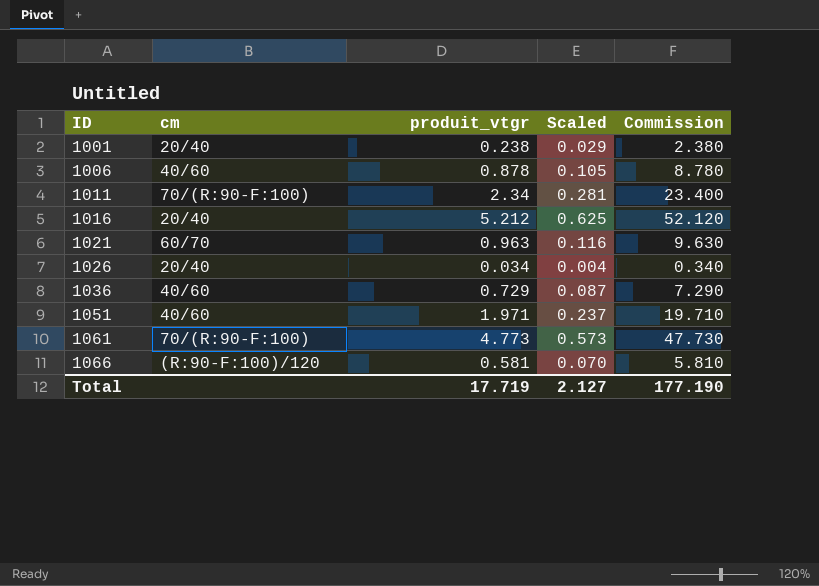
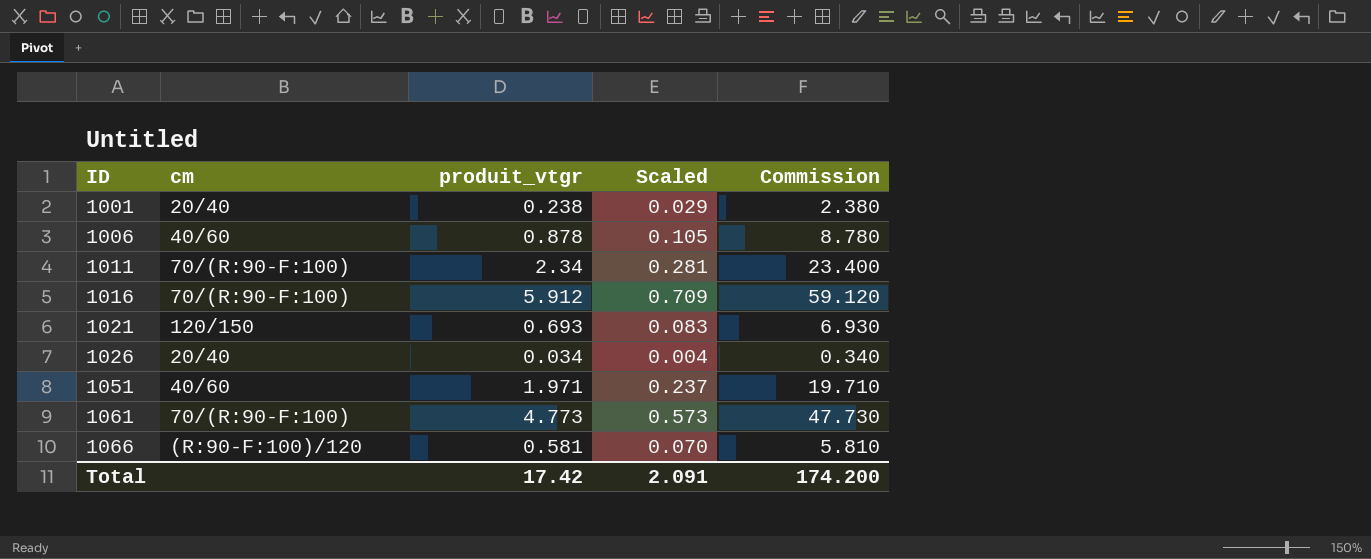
row 1036: 40/60 | 0.729 | 0.087 | 7.290 -> none
1016 | cm: 20/40 -> 70/(R:90-F:100)
1016 | produit_vtgr: 5.212 -> 5.912
1016 | Scaled: 0.625 -> 0.709
1016 | Commission: 52.120 -> 59.120
1021 | cm: 60/70 -> 120/150
1021 | produit_vtgr: 0.963 -> 0.693
1021 | Scaled: 0.116 -> 0.083
1021 | Commission: 9.630 -> 6.930
Total | produit_vtgr: 17.719 -> 17.42
Total | Scaled: 2.127 -> 2.091
Total | Commission: 177.190 -> 174.200

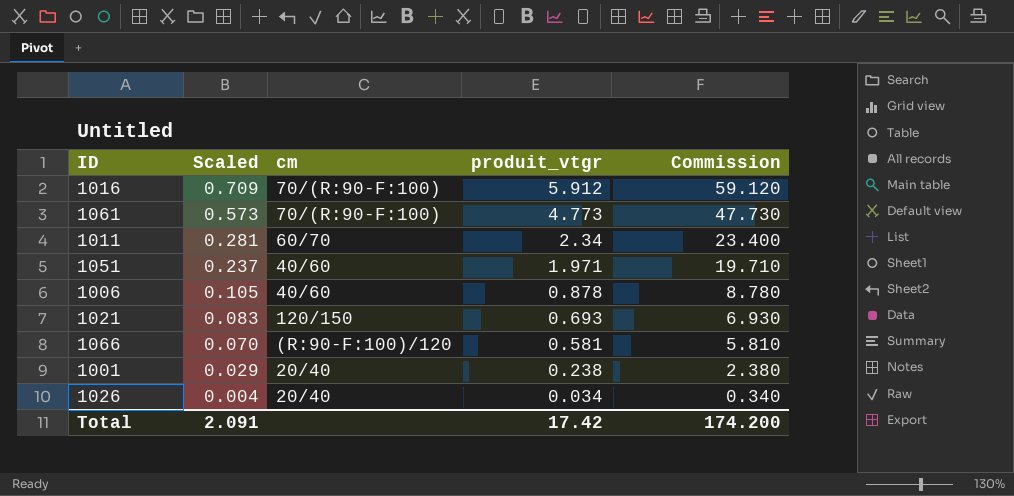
row order: ID ascending -> Scaled descending
column Scaled | position: 4 -> 2
1011 | cm: 70/(R:90-F:100) -> 60/70

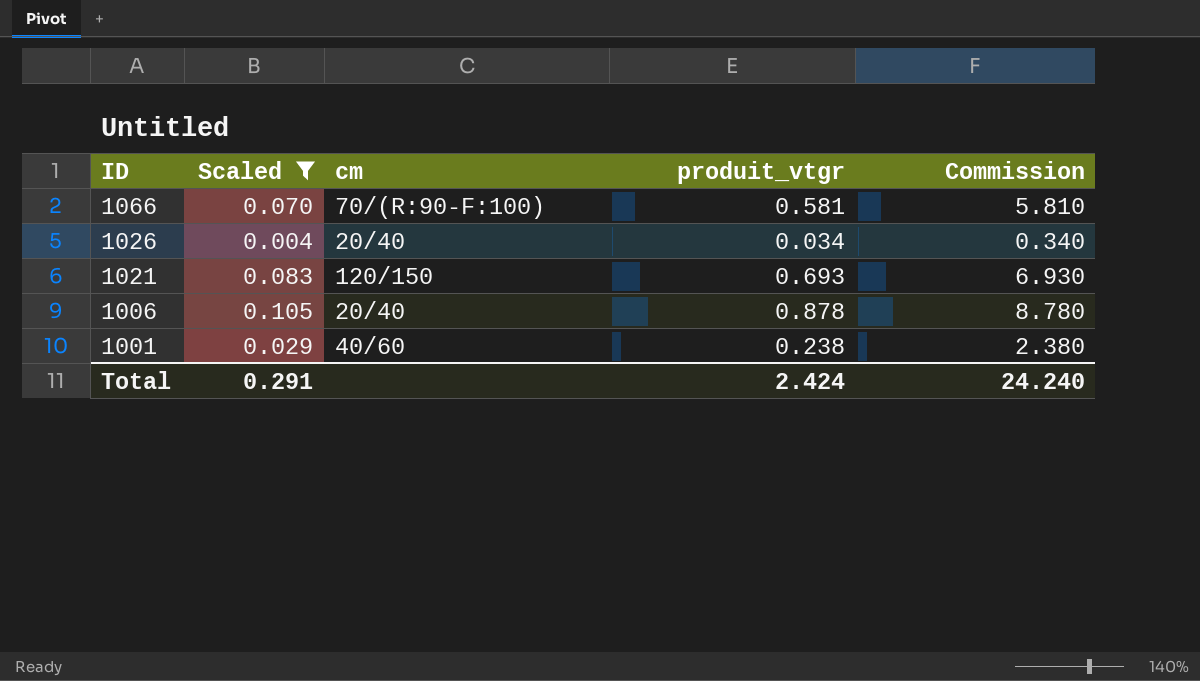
filter: none -> Scaled <= 0.105
row order: Scaled descending -> ID descending
1066 | cm: (R:90-F:100)/120 -> 70/(R:90-F:100)
1006 | cm: 40/60 -> 20/40
1001 | cm: 20/40 -> 40/60
Total | Scaled: 2.091 -> 0.291
Total | produit_vtgr: 17.42 -> 2.424
Total | Commission: 174.200 -> 24.240

